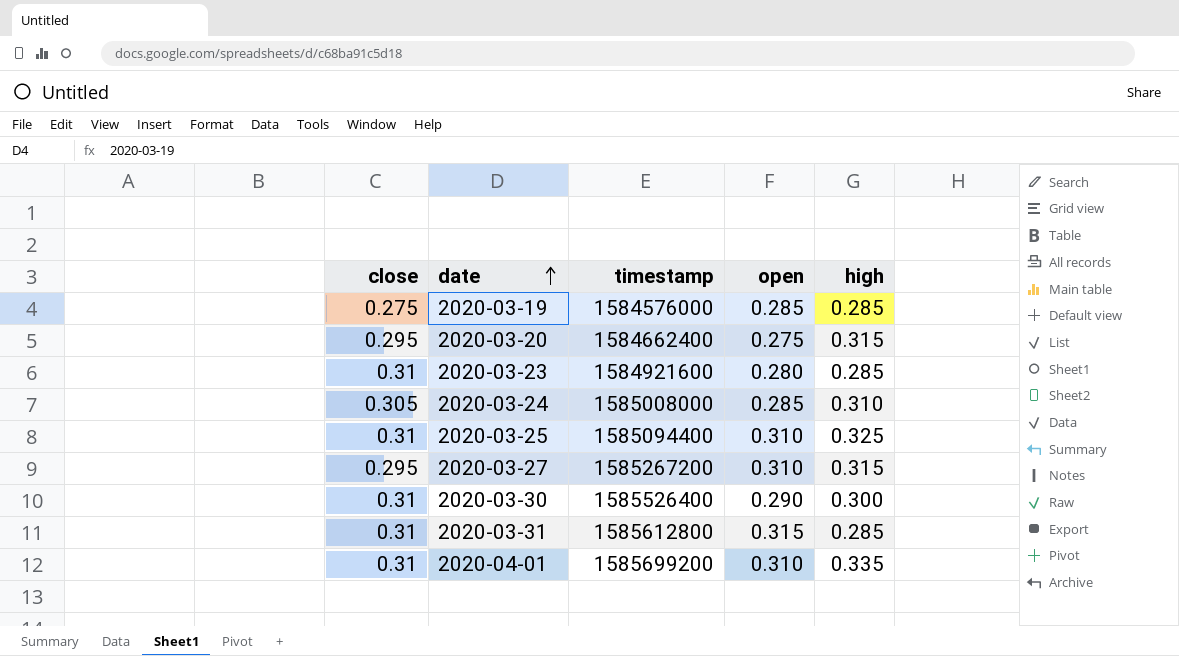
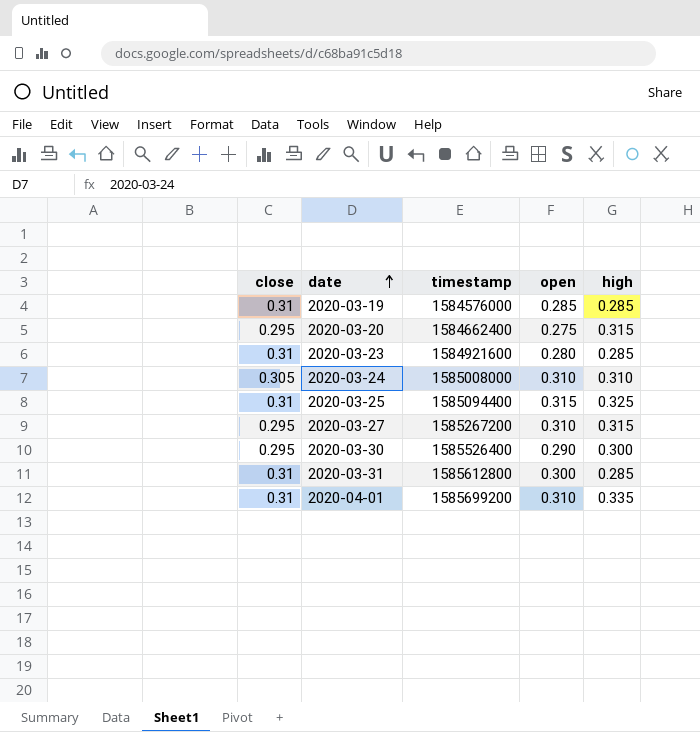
2020-03-19 | close: 0.275 -> 0.31
2020-03-24 | open: 0.285 -> 0.310
2020-03-25 | open: 0.310 -> 0.315
2020-03-30 | close: 0.31 -> 0.295
2020-03-31 | open: 0.315 -> 0.300

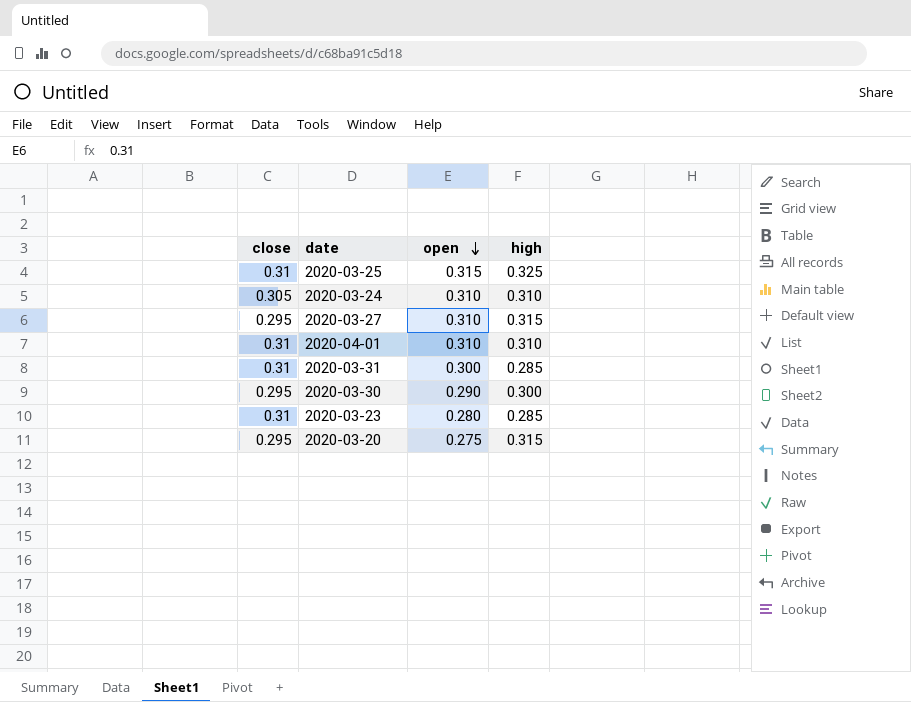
row order: date ascending -> open descending
column timestamp | position: 3 -> none
row 2020-03-19: 0.31 | 1584576000 | 0.285 | 0.285 -> none
2020-04-01 | high: 0.335 -> 0.310

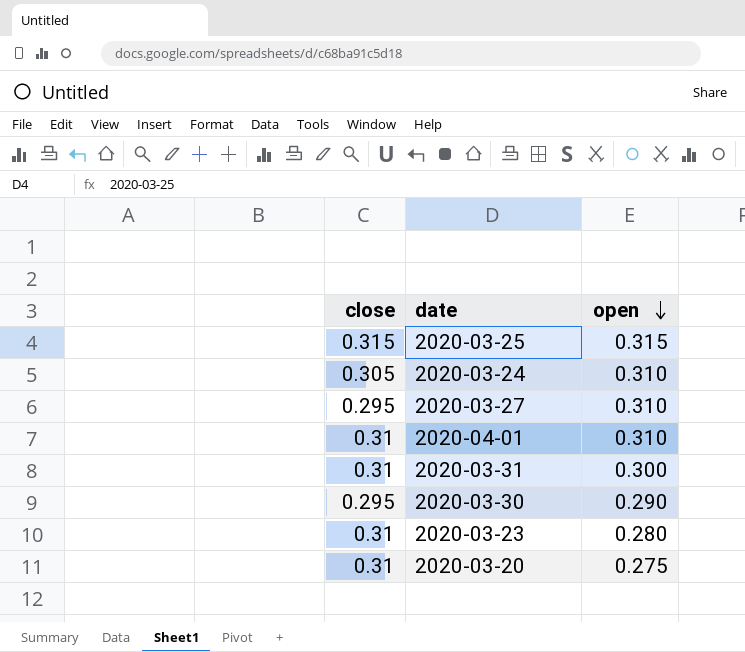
column high | position: 4 -> none
2020-03-25 | close: 0.31 -> 0.315
2020-03-20 | close: 0.295 -> 0.31

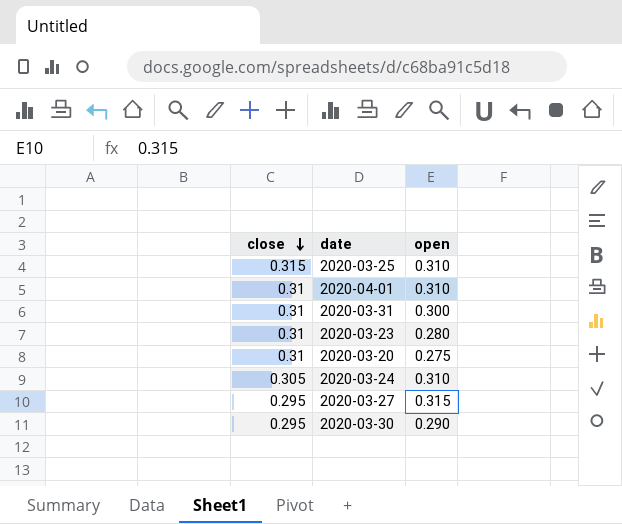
row order: open descending -> close descending
2020-03-25 | open: 0.315 -> 0.310
2020-03-27 | open: 0.310 -> 0.315

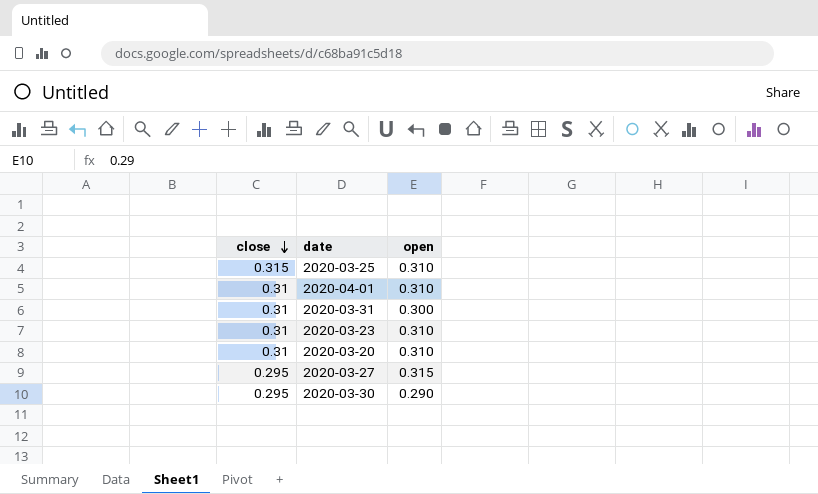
row 2020-03-24: 0.305 | 0.310 -> none
2020-03-23 | open: 0.280 -> 0.310
2020-03-20 | open: 0.275 -> 0.310

